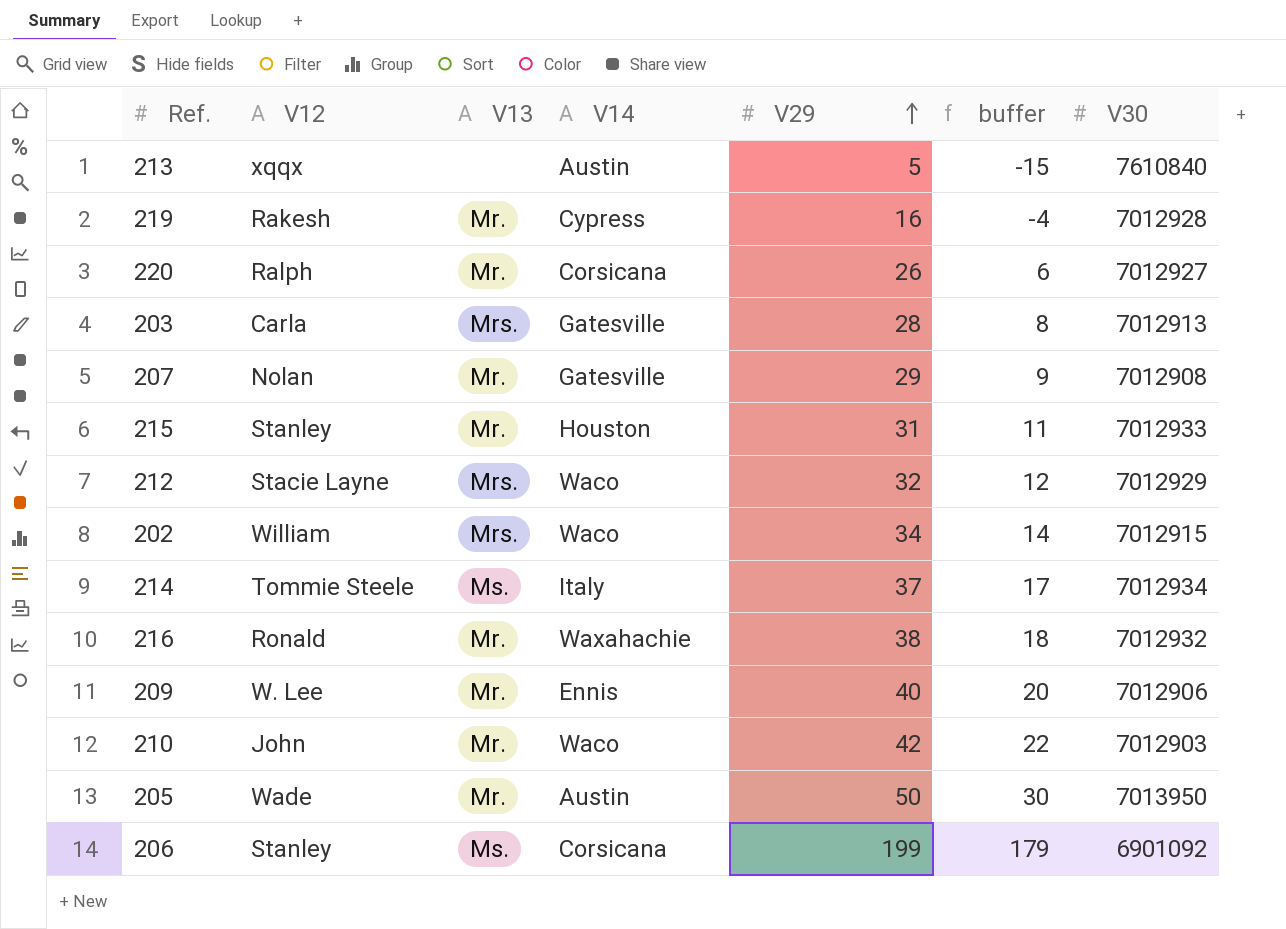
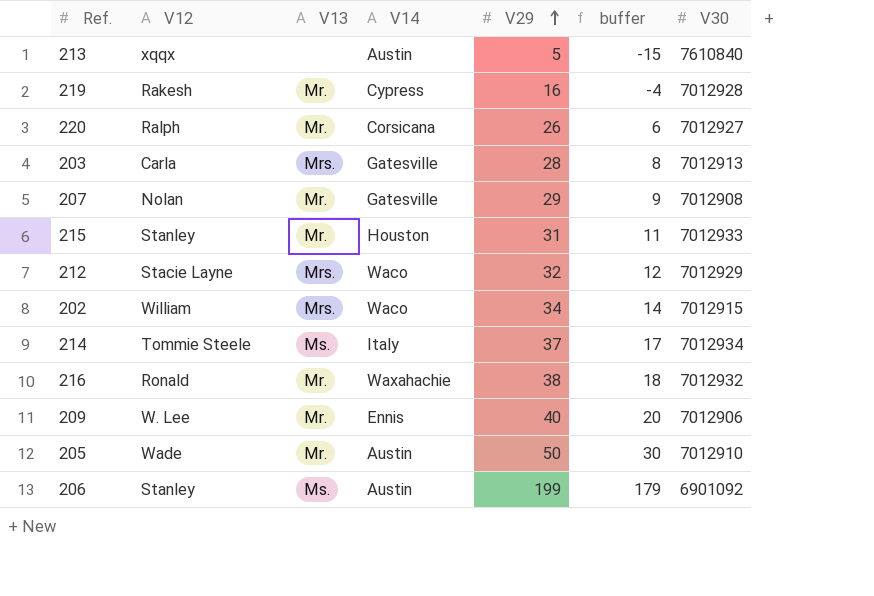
row 210: John | Mr. | Waco | 42 | 22 | 7012903 -> none
205 | V30: 7013950 -> 7012910
206 | V14: Corsicana -> Austin

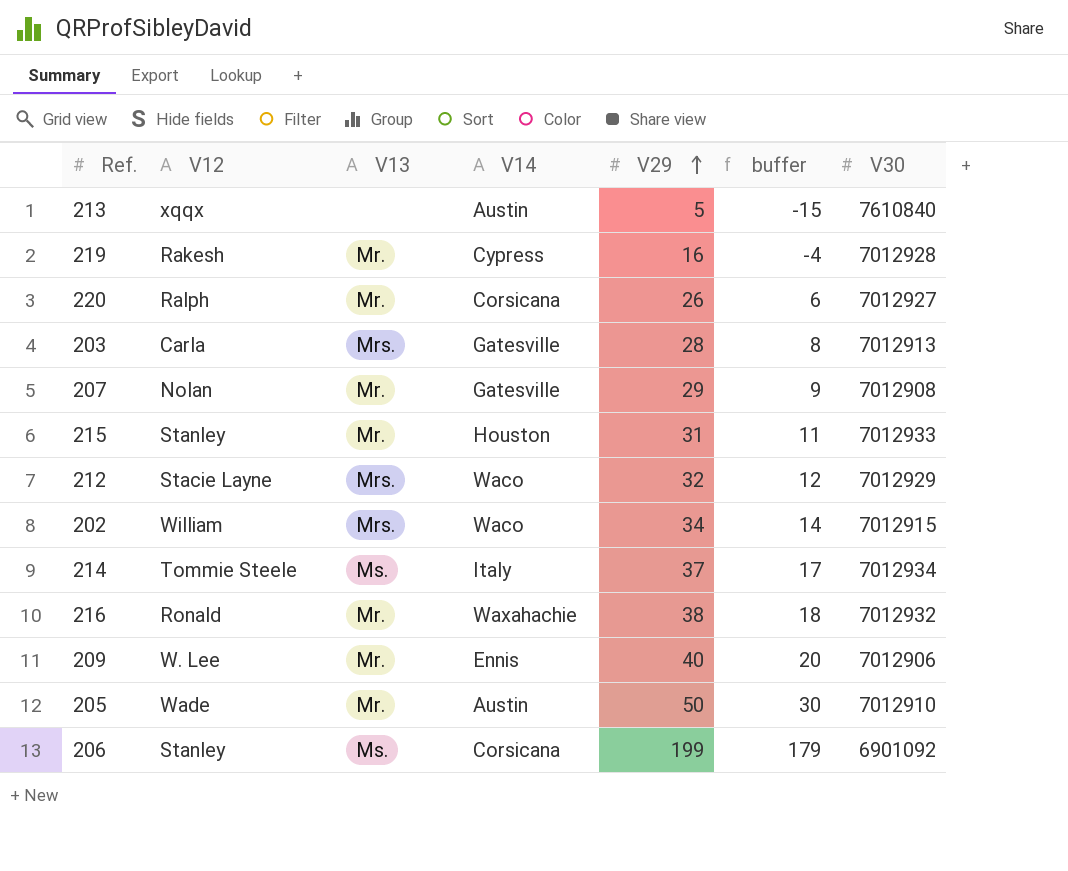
206 | V14: Austin -> Corsicana

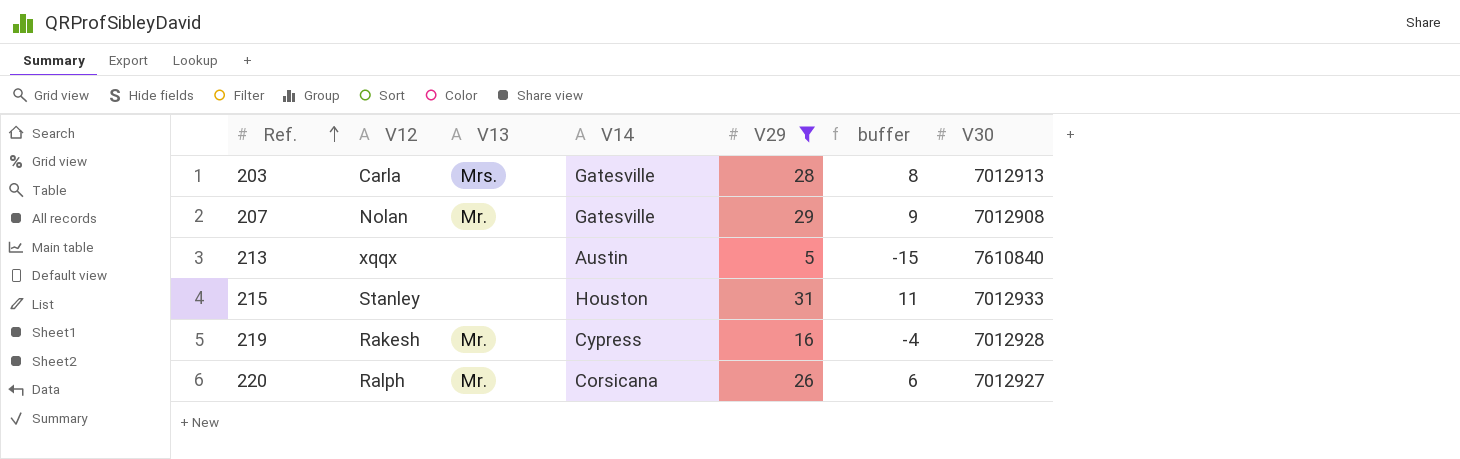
filter: none -> V29 <= 31
row order: V29 ascending -> Ref. ascending
215 | V13: Mr. -> none

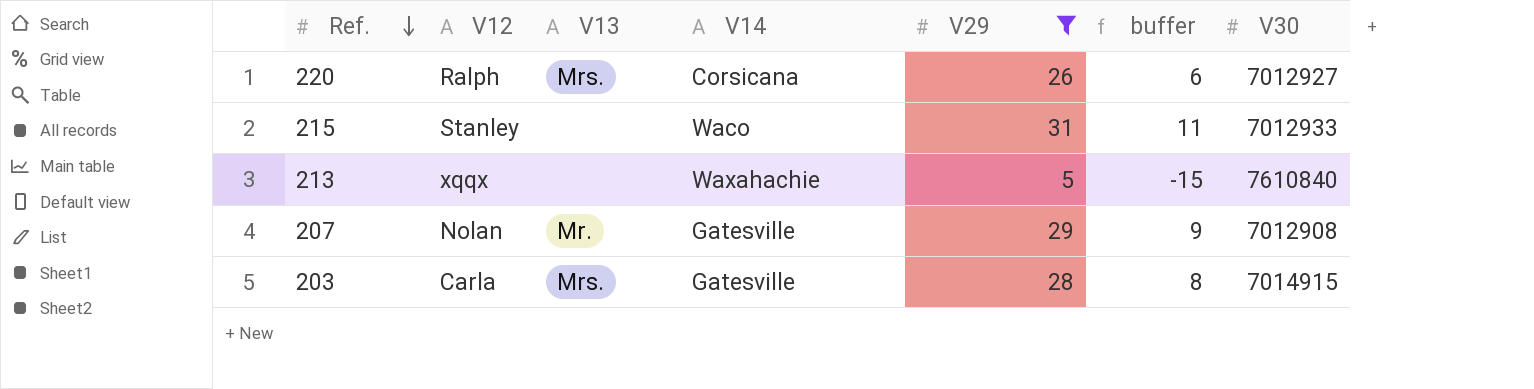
row order: Ref. ascending -> Ref. descending
row 219: Rakesh | Mr. | Cypress | 16 | -4 | 7012928 -> none
220 | V13: Mr. -> Mrs.
215 | V14: Houston -> Waco
213 | V14: Austin -> Waxahachie
203 | V30: 7012913 -> 7014915

